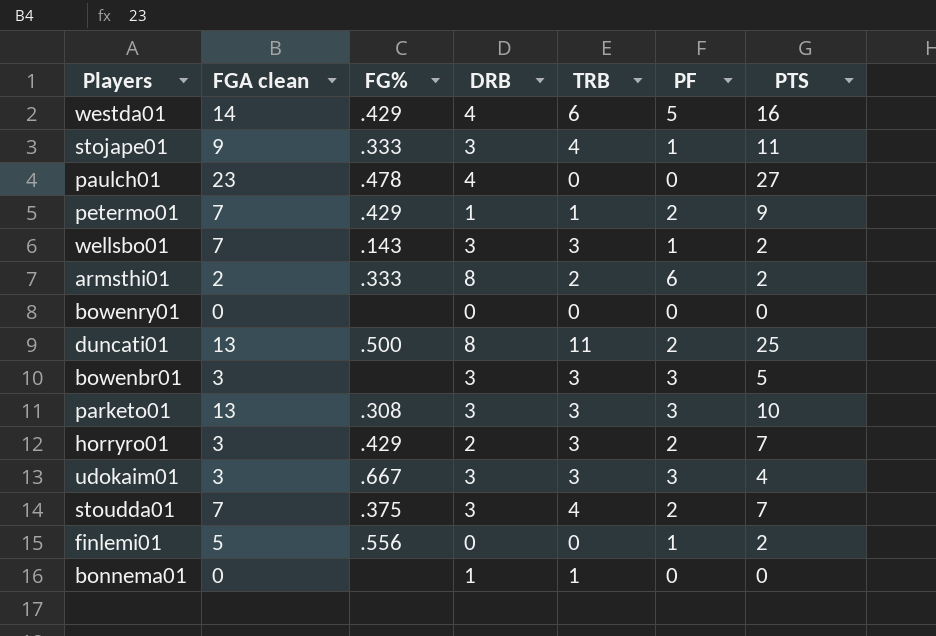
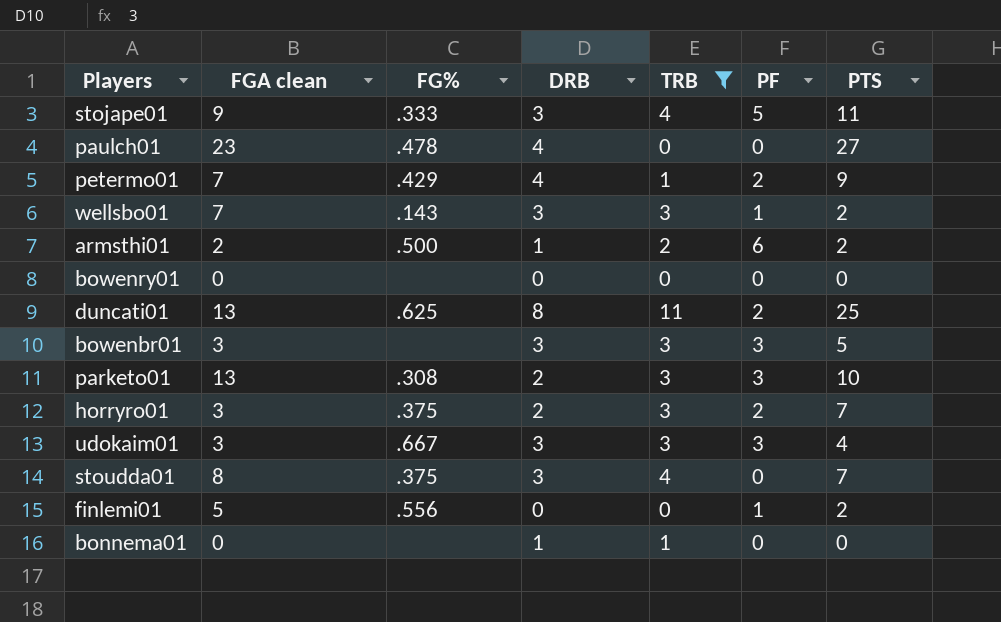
filter: none -> TRB != 6
stojape01 | PF: 1 -> 5
petermo01 | DRB: 1 -> 4
armsthi01 | FG%: .333 -> .500
armsthi01 | DRB: 8 -> 1
duncati01 | FG%: .500 -> .625
parketo01 | DRB: 3 -> 2
horryro01 | FG%: .429 -> .375
stoudda01 | FGA clean: 7 -> 8
stoudda01 | PF: 2 -> 0

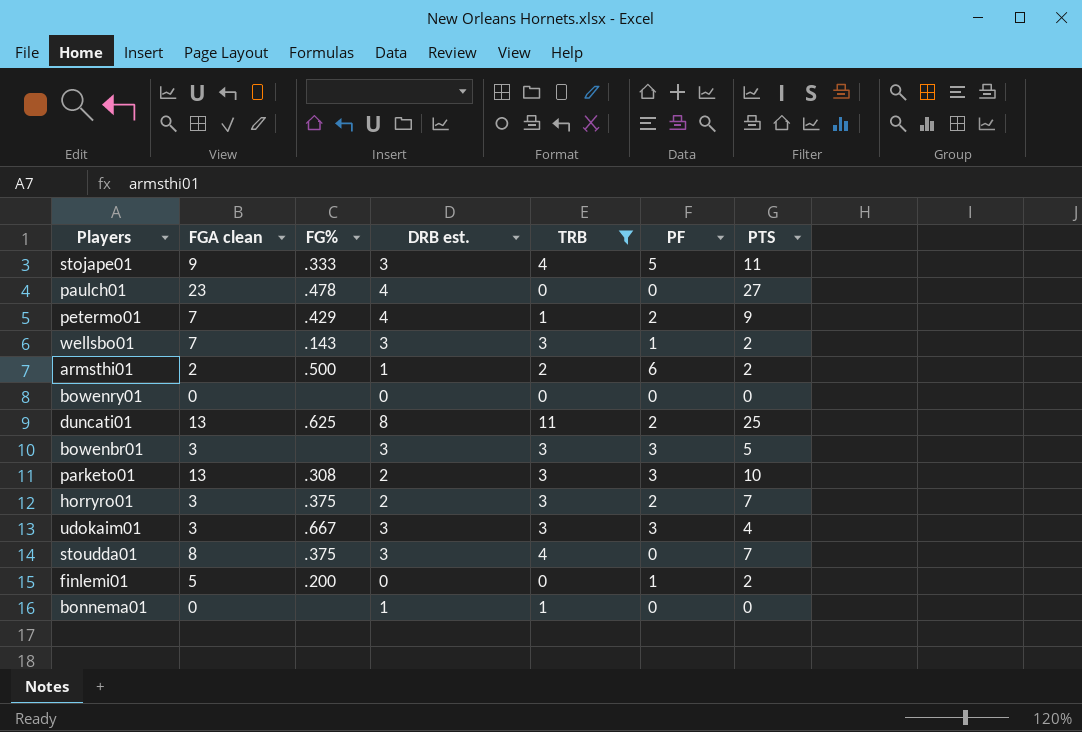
column name: DRB -> DRB est.
finlemi01 | FG%: .556 -> .200

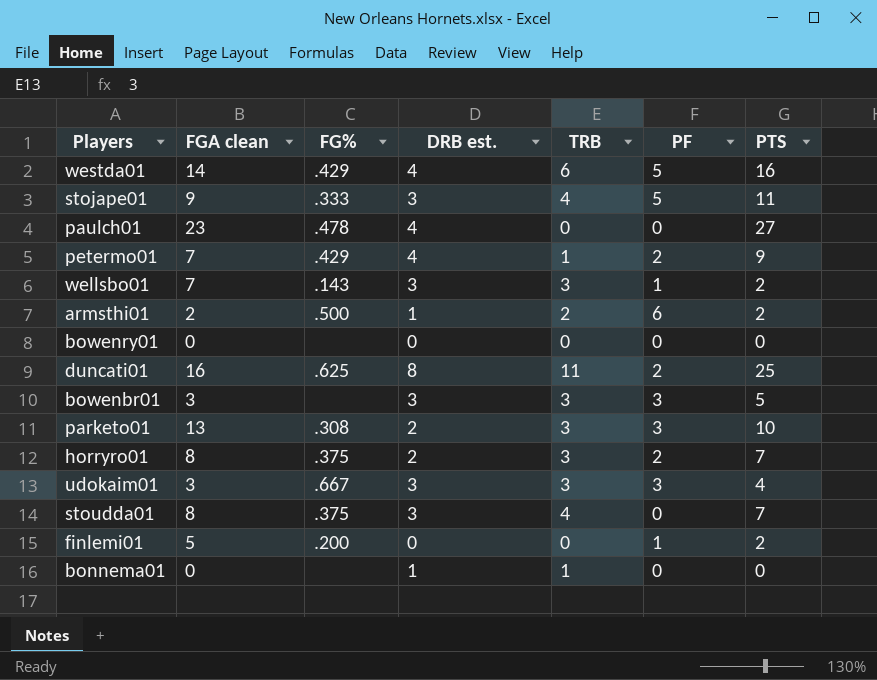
filter: TRB != 6 -> none
duncati01 | FGA clean: 13 -> 16
horryro01 | FGA clean: 3 -> 8

